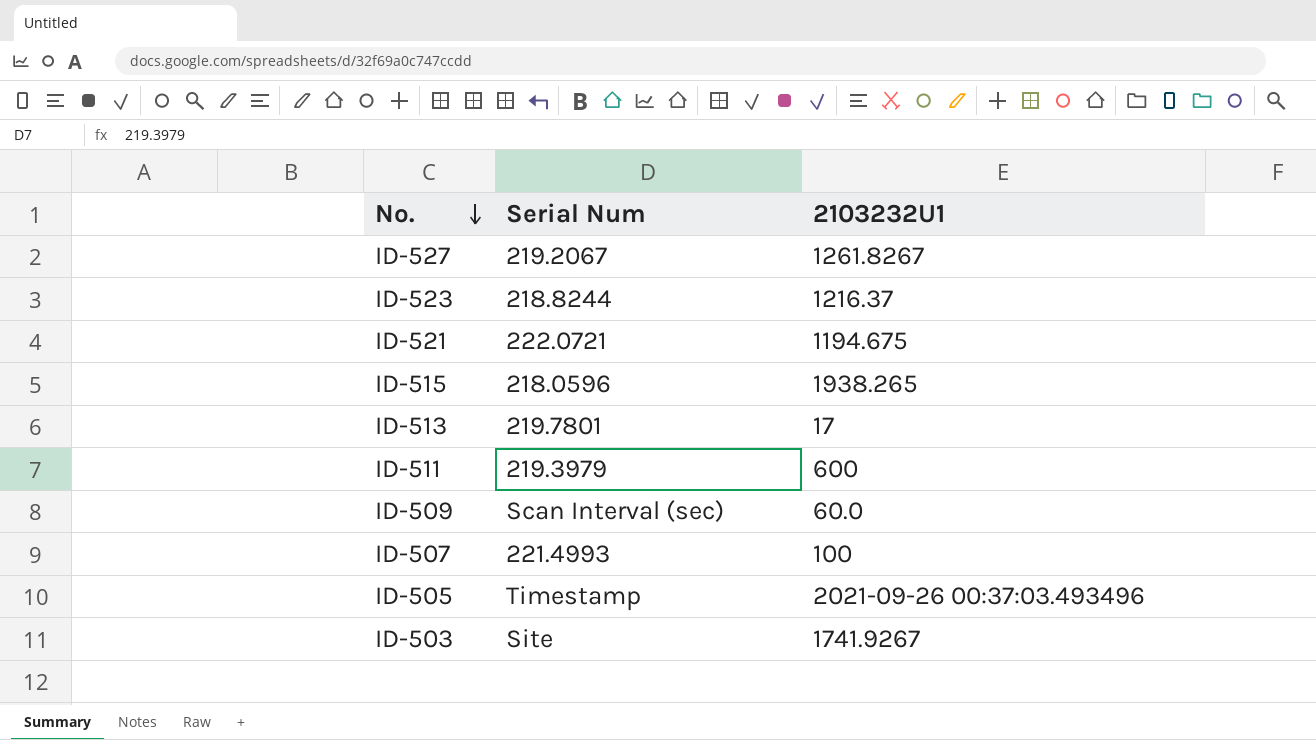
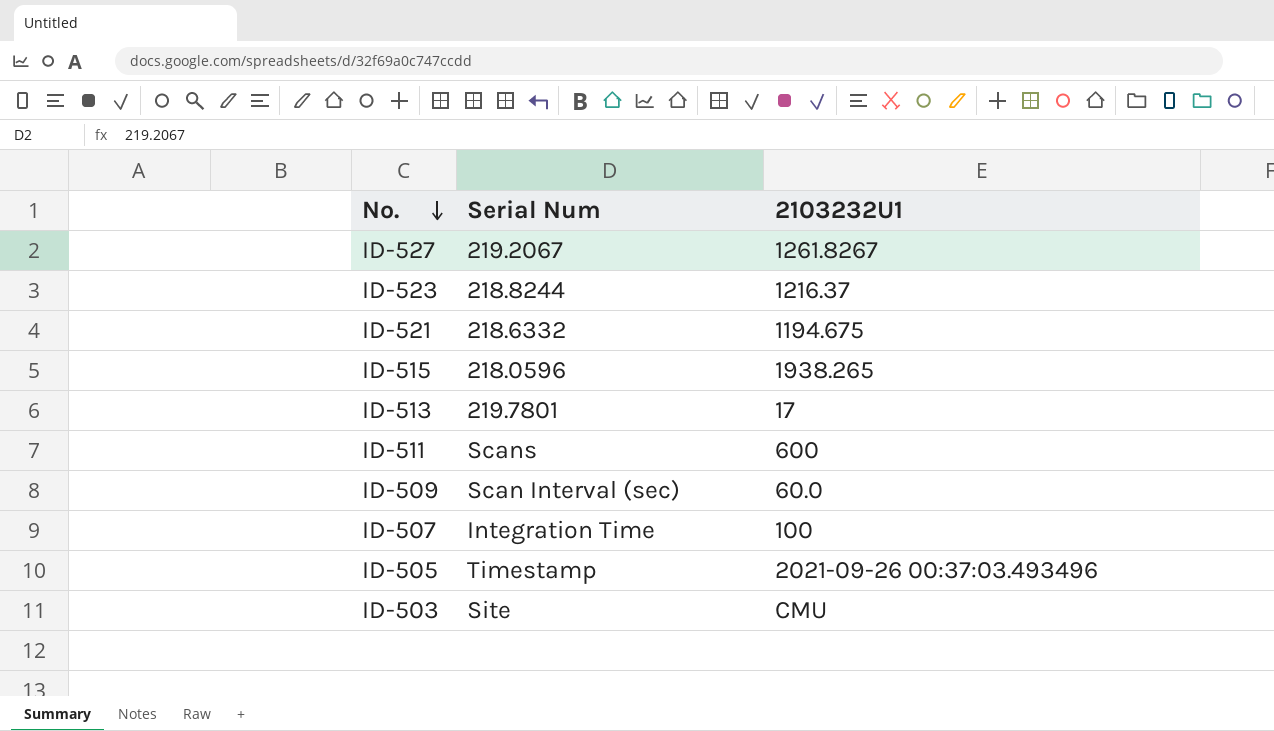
ID-521 | Serial Num: 222.0721 -> 218.6332
ID-511 | Serial Num: 219.3979 -> Scans
ID-507 | Serial Num: 221.4993 -> Integration Time
ID-503 | 2103232U1: 1741.9267 -> CMU

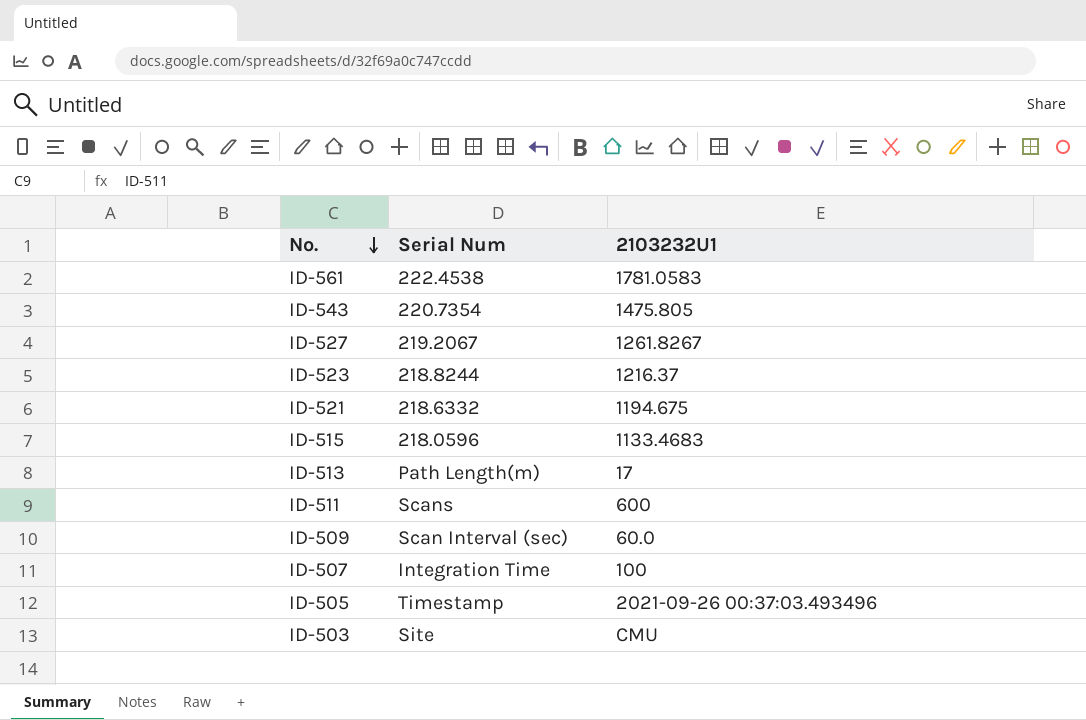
row ID-561: none -> 222.4538 | 1781.0583
row ID-543: none -> 220.7354 | 1475.805
ID-515 | 2103232U1: 1938.265 -> 1133.4683
ID-513 | Serial Num: 219.7801 -> Path Length(m)

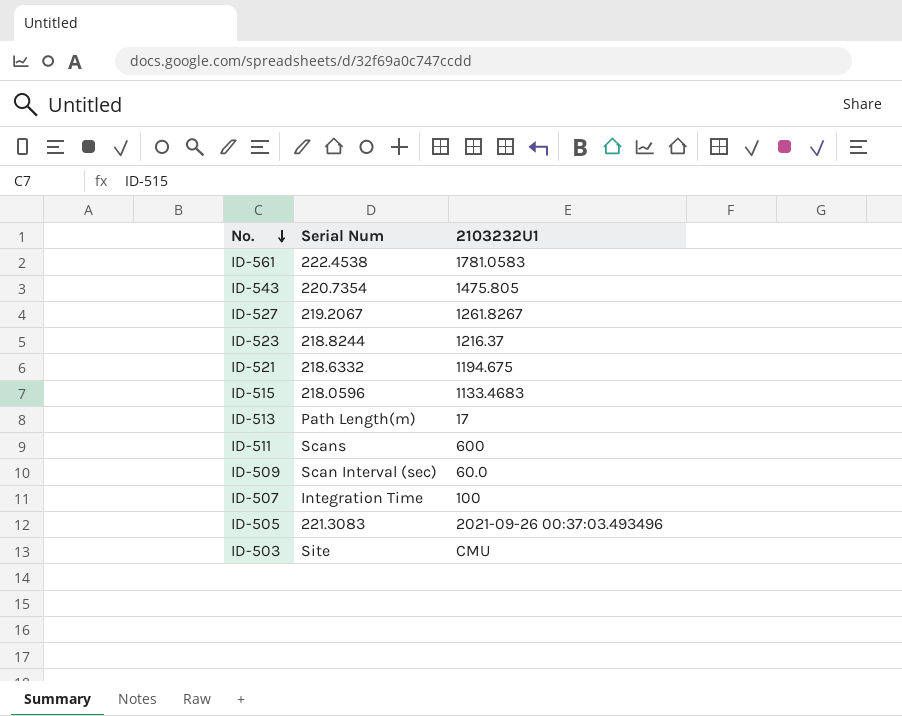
ID-505 | Serial Num: Timestamp -> 221.3083

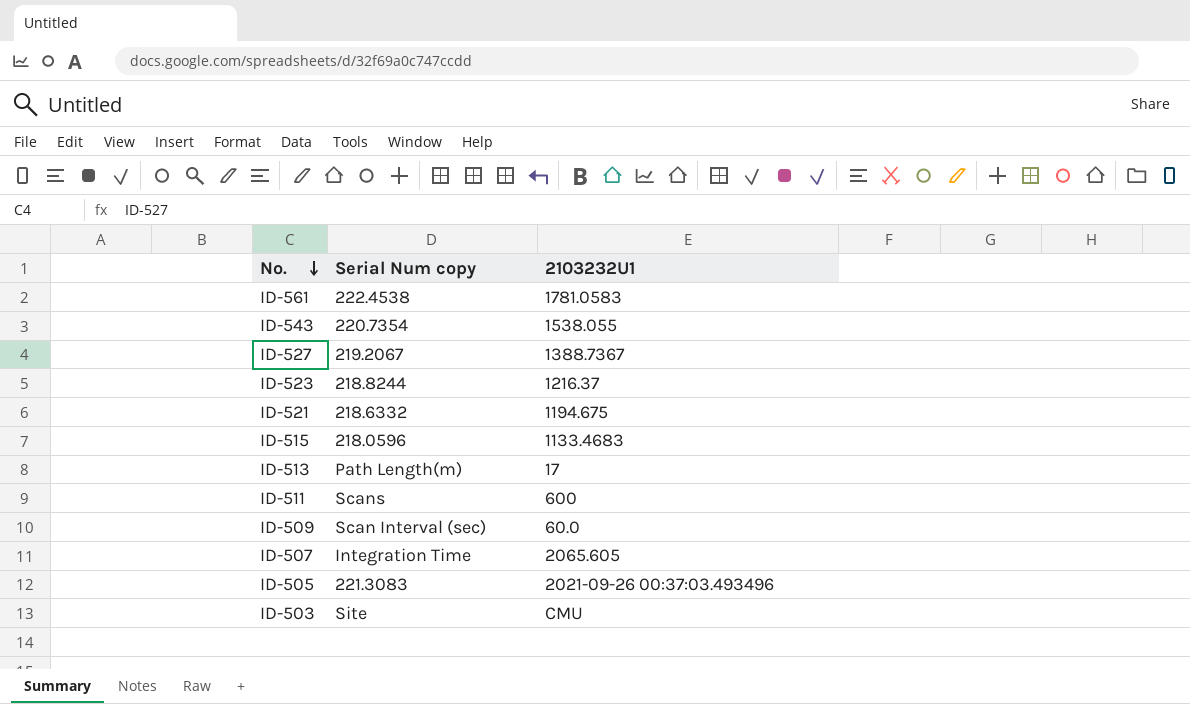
column name: Serial Num -> Serial Num copy
ID-543 | 2103232U1: 1475.805 -> 1538.055
ID-527 | 2103232U1: 1261.8267 -> 1388.7367
ID-507 | 2103232U1: 100 -> 2065.605

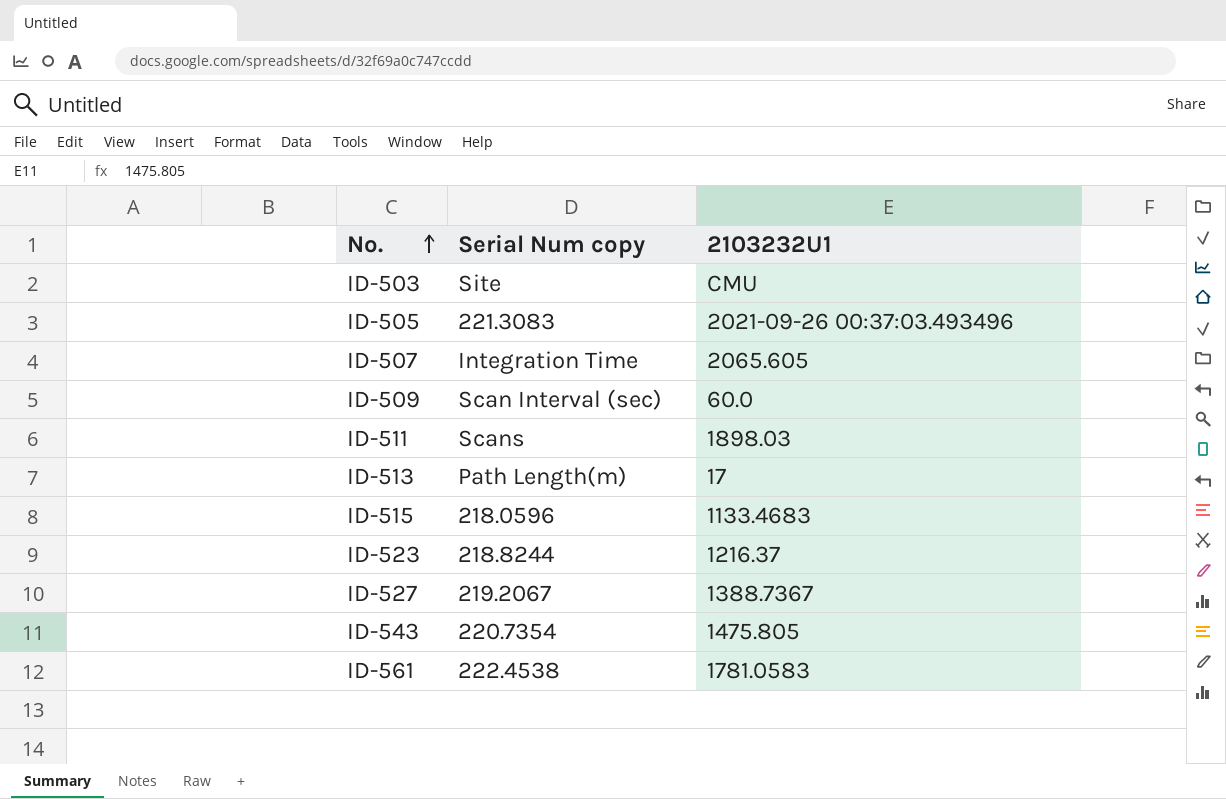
row order: No. descending -> No. ascending
row ID-521: 218.6332 | 1194.675 -> none
ID-511 | 2103232U1: 600 -> 1898.03
ID-543 | 2103232U1: 1538.055 -> 1475.805

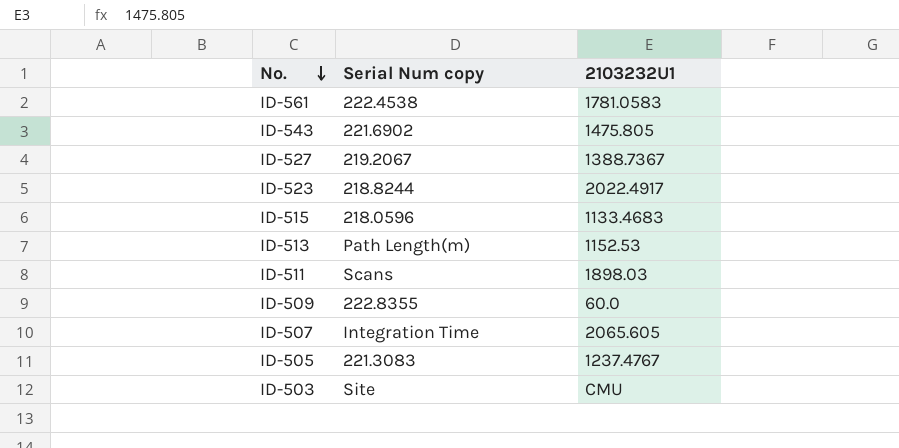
row order: No. ascending -> No. descending
ID-543 | Serial Num copy: 220.7354 -> 221.6902
ID-523 | 2103232U1: 1216.37 -> 2022.4917
ID-513 | 2103232U1: 17 -> 1152.53
ID-509 | Serial Num copy: Scan Interval (sec) -> 222.8355
ID-505 | 2103232U1: 2021-09-26 00:37:03.493496 -> 1237.4767

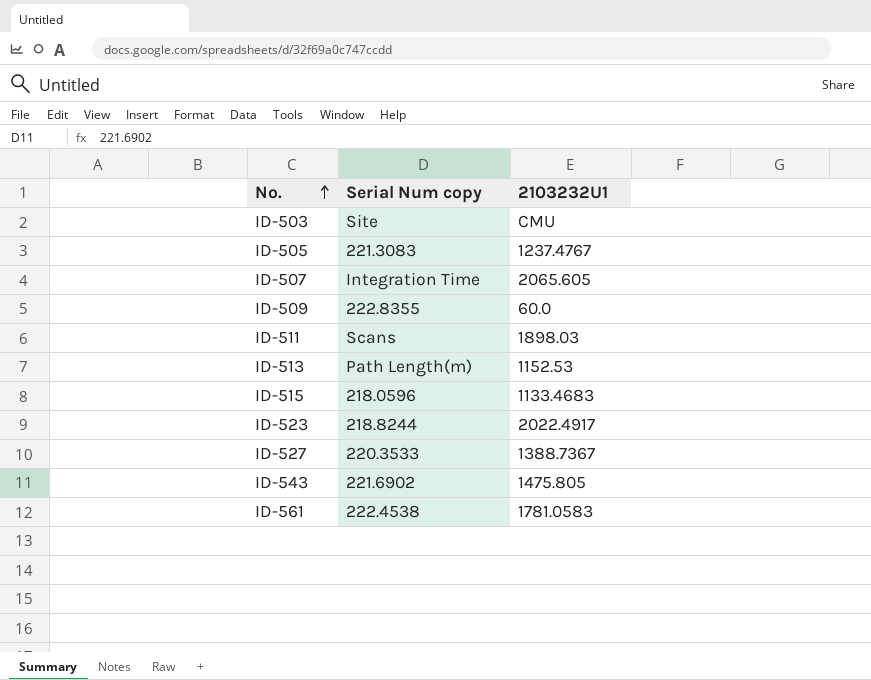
row order: No. descending -> No. ascending
ID-527 | Serial Num copy: 219.2067 -> 220.3533

